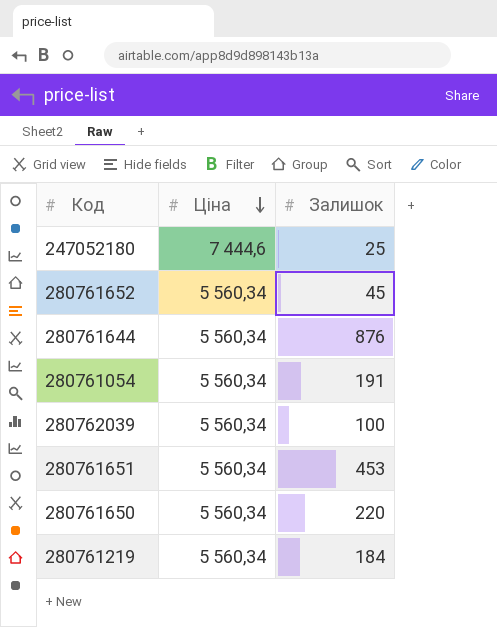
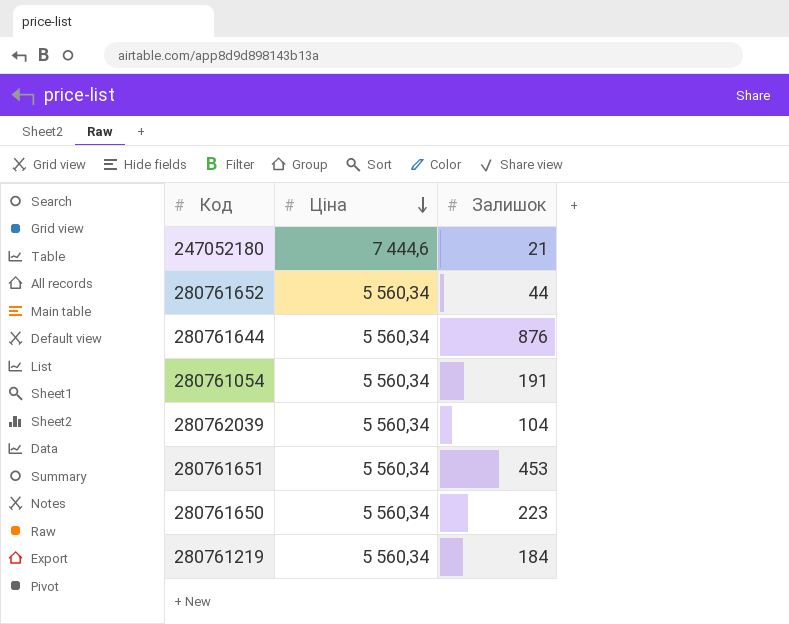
247052180 | Залишок: 25 -> 21
280761652 | Залишок: 45 -> 44
280762039 | Залишок: 100 -> 104
280761650 | Залишок: 220 -> 223

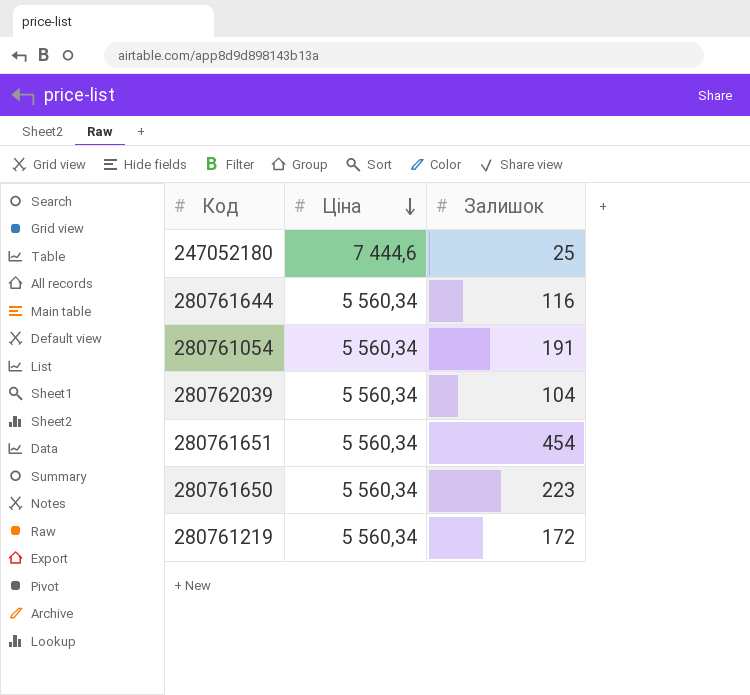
row 280761652: 5 560,34 | 44 -> none
247052180 | Залишок: 21 -> 25
280761644 | Залишок: 876 -> 116
280761651 | Залишок: 453 -> 454
280761219 | Залишок: 184 -> 172

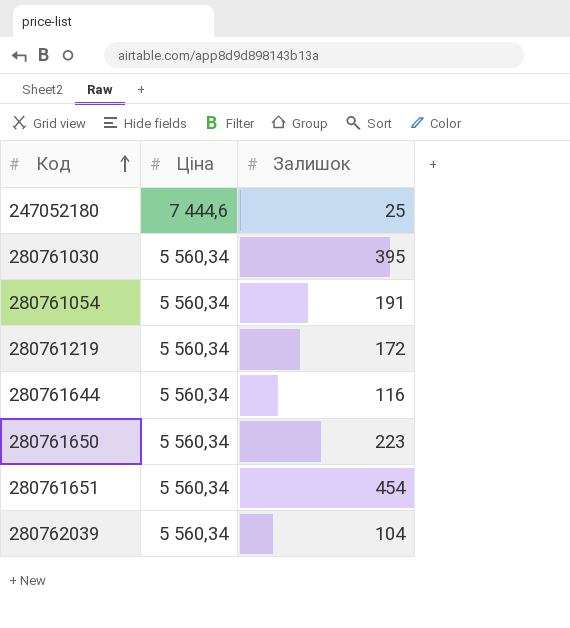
row order: Ціна descending -> Код ascending
row 280761030: none -> 5 560,34 | 395

